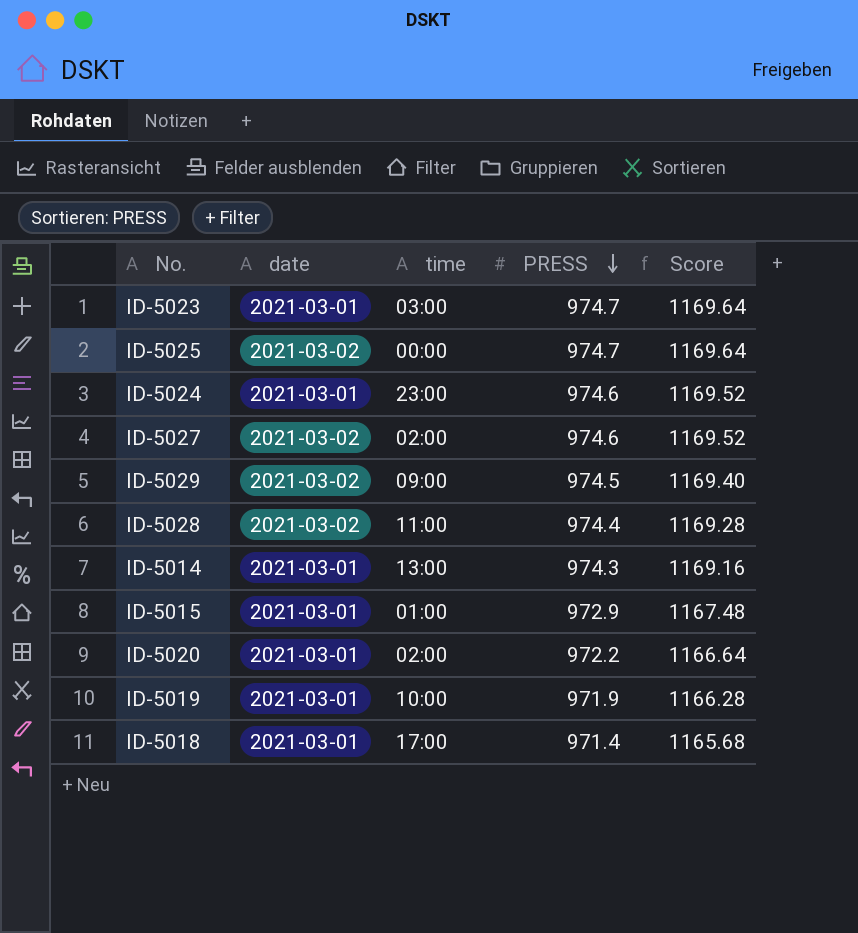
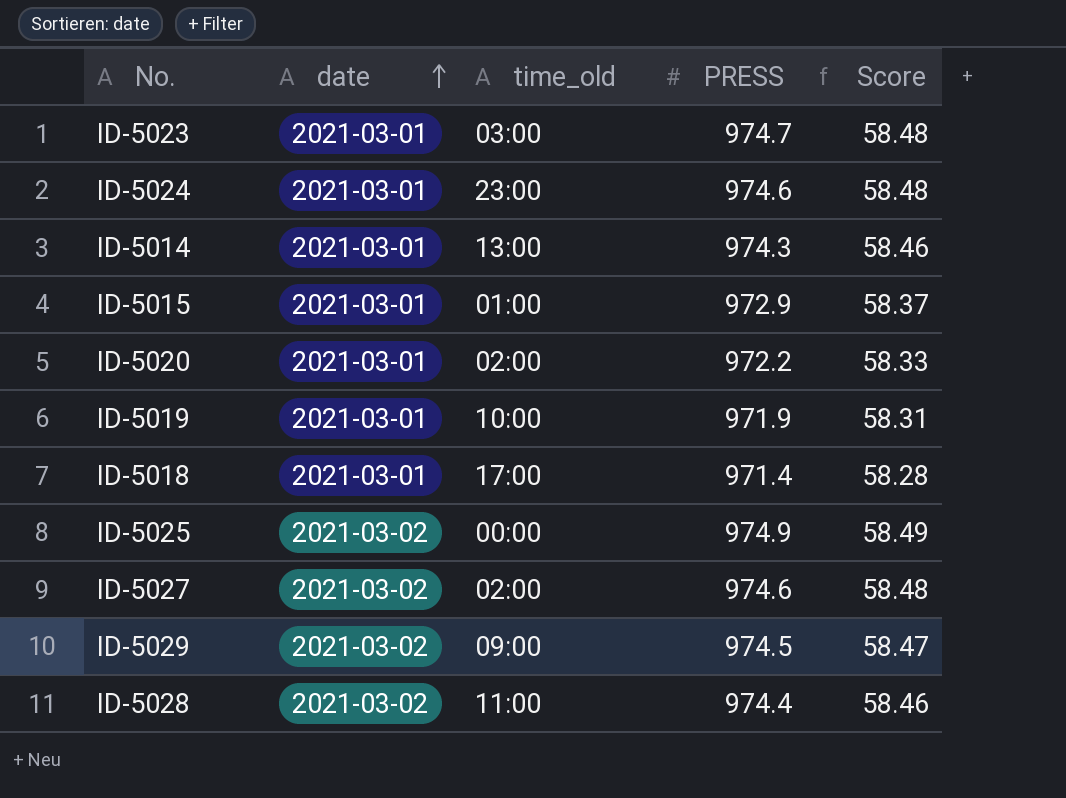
row order: PRESS descending -> date ascending
column name: time -> time_old
column Score | formula: [PRESS] * 1.2 -> [PRESS] * 0.06
ID-5025 | PRESS: 974.7 -> 974.9

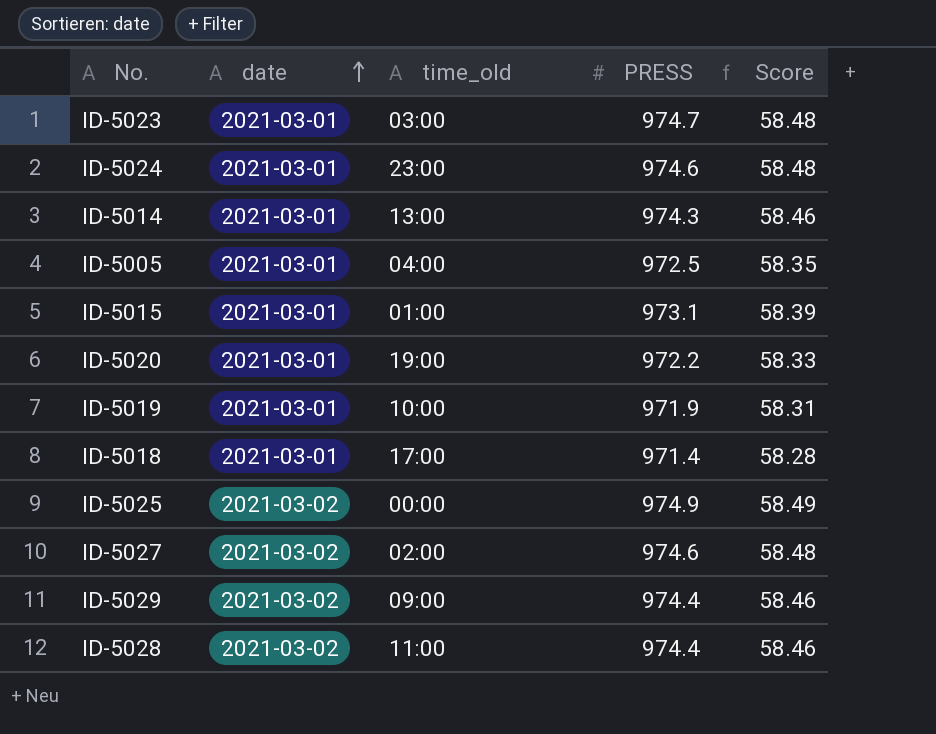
row ID-5005: none -> 2021-03-01 | 04:00 | 972.5 | 58.35
ID-5015 | PRESS: 972.9 -> 973.1
ID-5015 | Score: 58.37 -> 58.39
ID-5020 | time_old: 02:00 -> 19:00
ID-5029 | PRESS: 974.5 -> 974.4
ID-5029 | Score: 58.47 -> 58.46

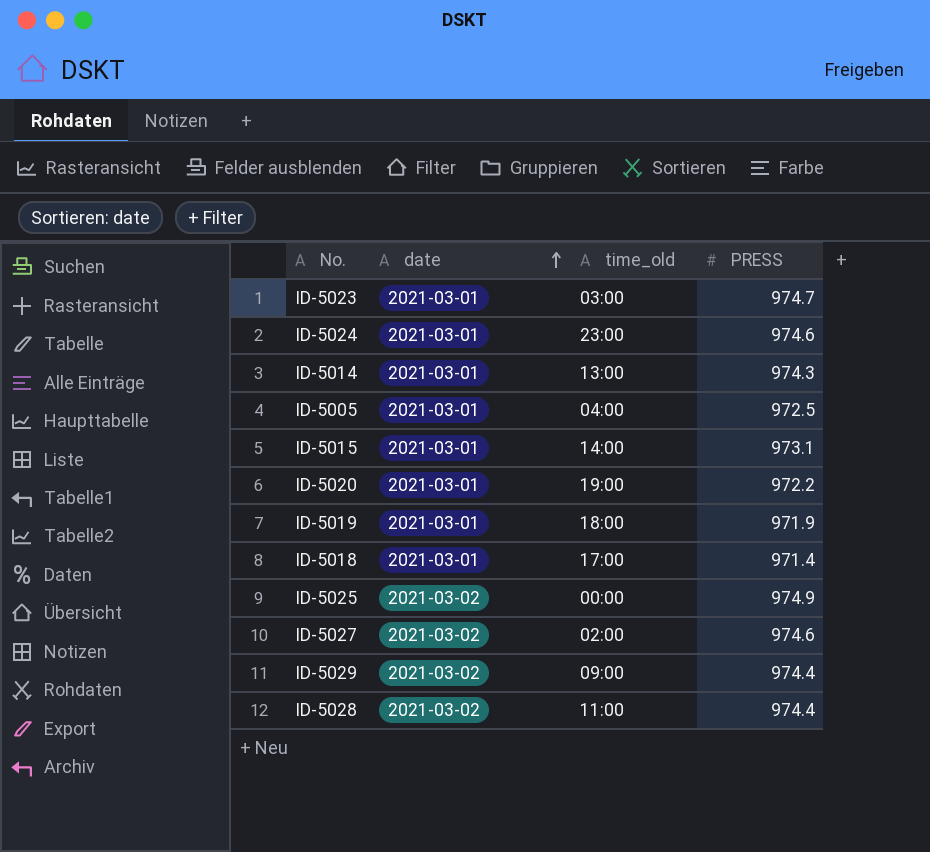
column Score | formula: [PRESS] * 0.06 -> none
ID-5015 | time_old: 01:00 -> 14:00
ID-5019 | time_old: 10:00 -> 18:00

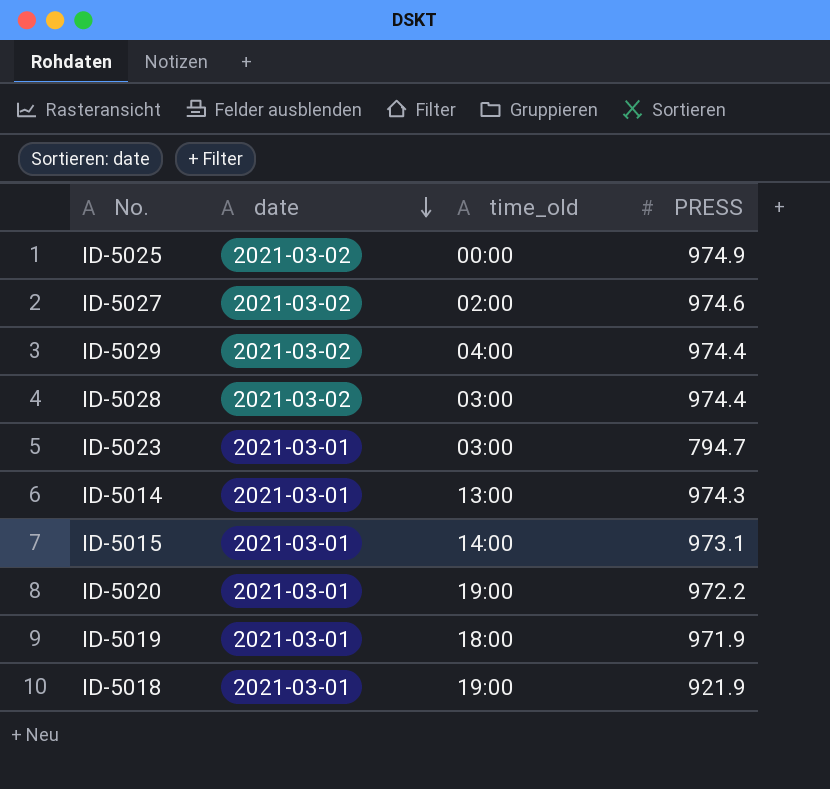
row order: date ascending -> date descending
row ID-5024: 2021-03-01 | 23:00 | 974.6 -> none
row ID-5005: 2021-03-01 | 04:00 | 972.5 -> none
ID-5029 | time_old: 09:00 -> 04:00
ID-5028 | time_old: 11:00 -> 03:00
ID-5023 | PRESS: 974.7 -> 794.7
ID-5018 | time_old: 17:00 -> 19:00
ID-5018 | PRESS: 971.4 -> 921.9

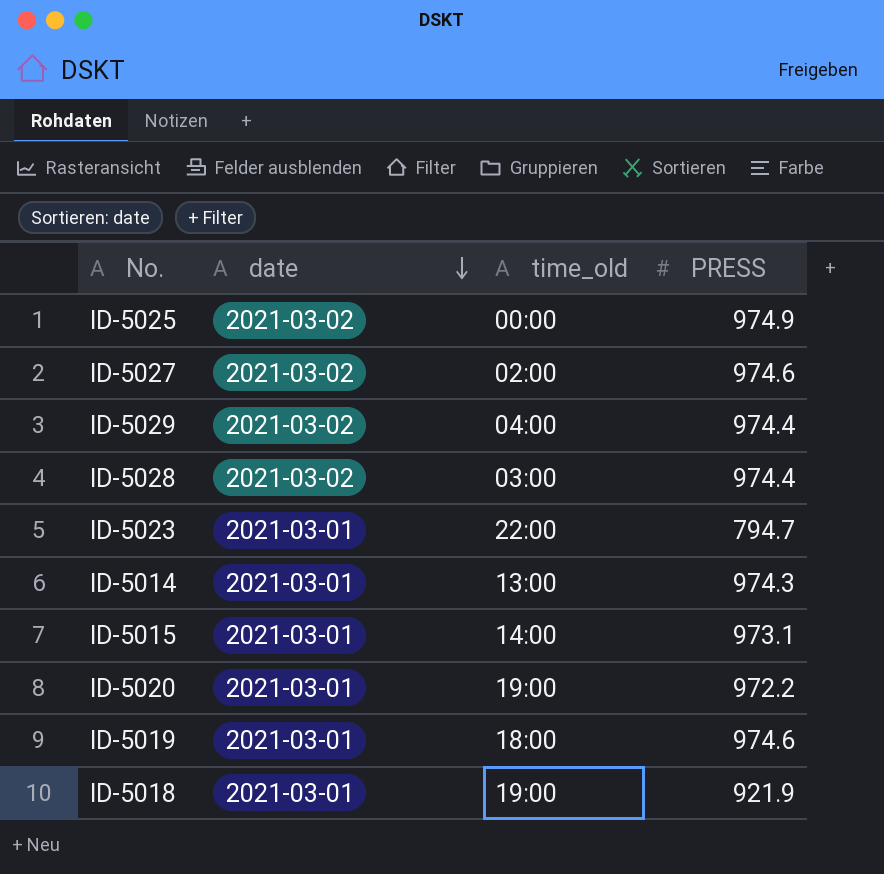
ID-5023 | time_old: 03:00 -> 22:00
ID-5019 | PRESS: 971.9 -> 974.6

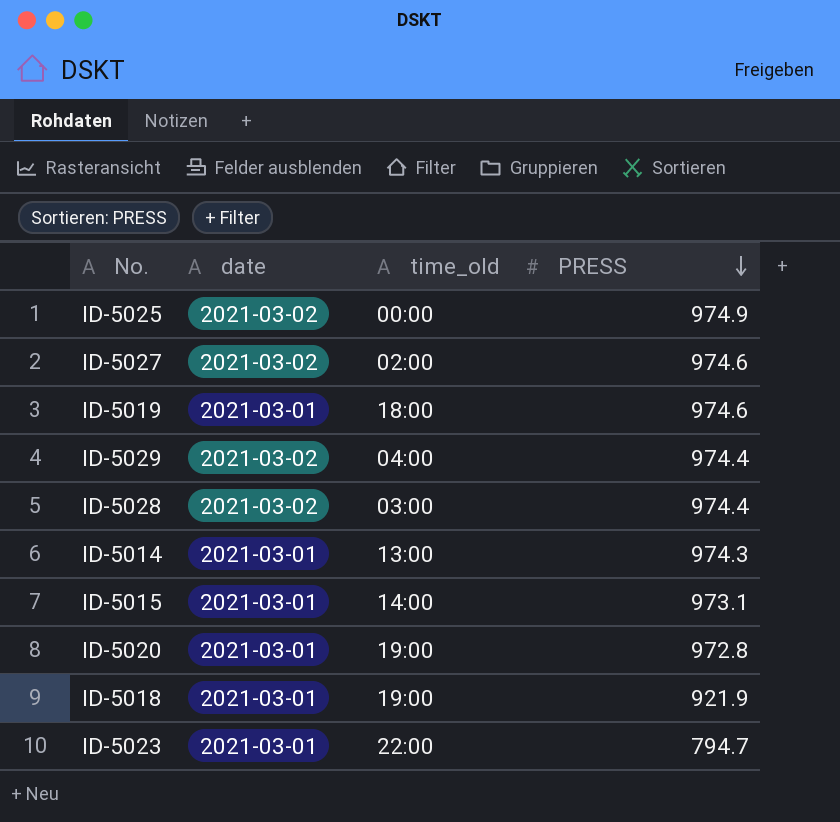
row order: date descending -> PRESS descending
ID-5020 | PRESS: 972.2 -> 972.8

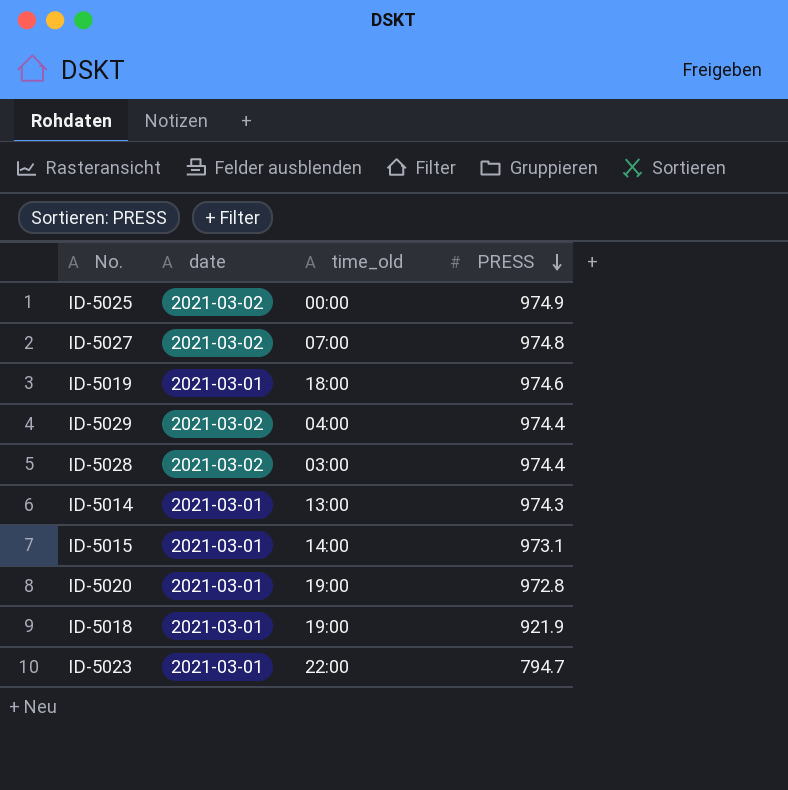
ID-5027 | time_old: 02:00 -> 07:00
ID-5027 | PRESS: 974.6 -> 974.8

